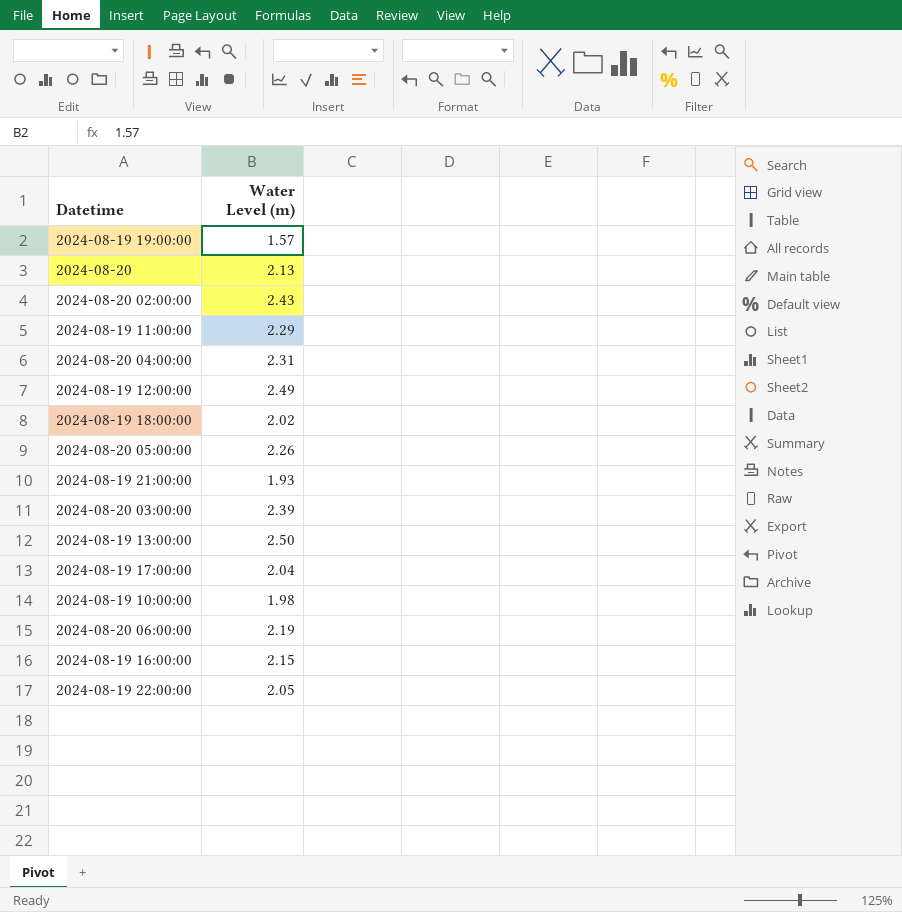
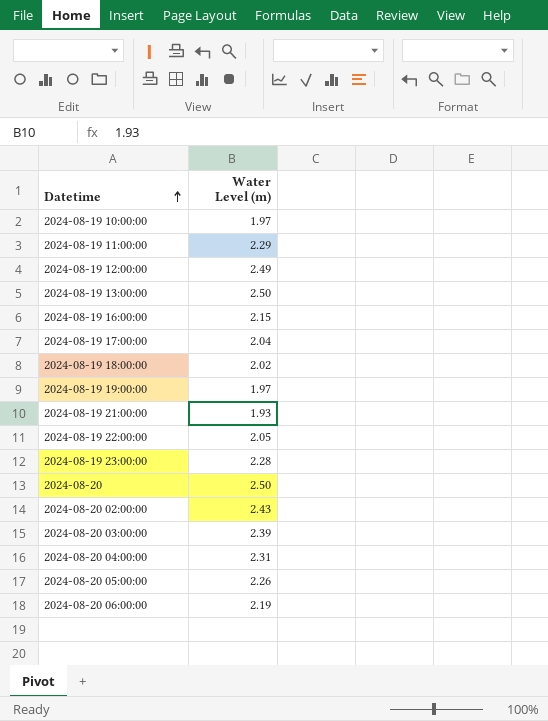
row order: none -> Datetime ascending
2024-08-19 10:00:00 | Water Level (m): 1.98 -> 1.97
2024-08-19 19:00:00 | Water Level (m): 1.57 -> 1.97
row 2024-08-19 23:00:00: none -> 2.28
2024-08-20 | Water Level (m): 2.13 -> 2.50

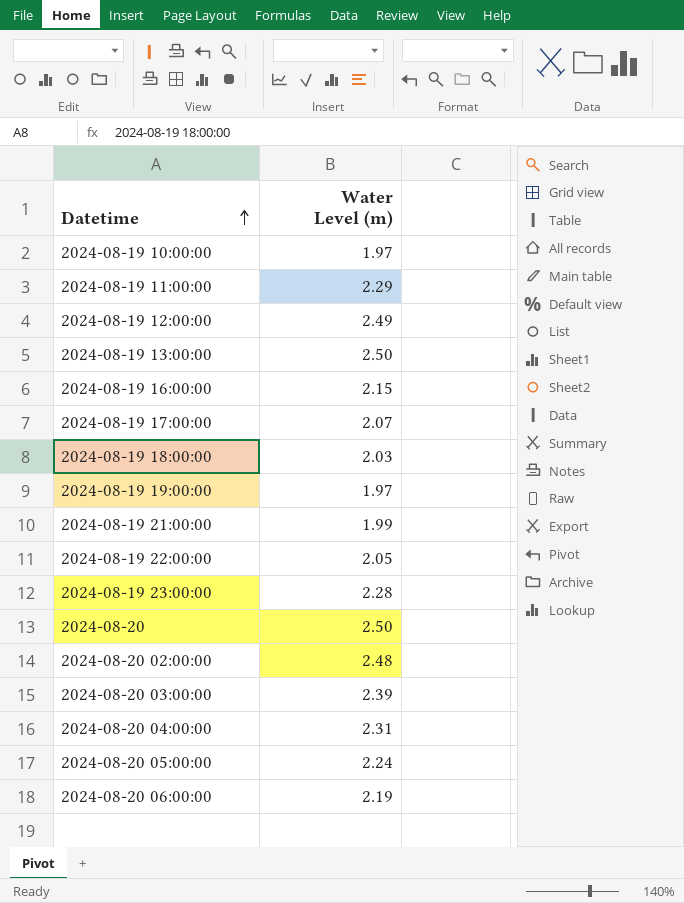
2024-08-19 17:00:00 | Water Level (m): 2.04 -> 2.07
2024-08-19 18:00:00 | Water Level (m): 2.02 -> 2.03
2024-08-19 21:00:00 | Water Level (m): 1.93 -> 1.99
2024-08-20 02:00:00 | Water Level (m): 2.43 -> 2.48
2024-08-20 05:00:00 | Water Level (m): 2.26 -> 2.24

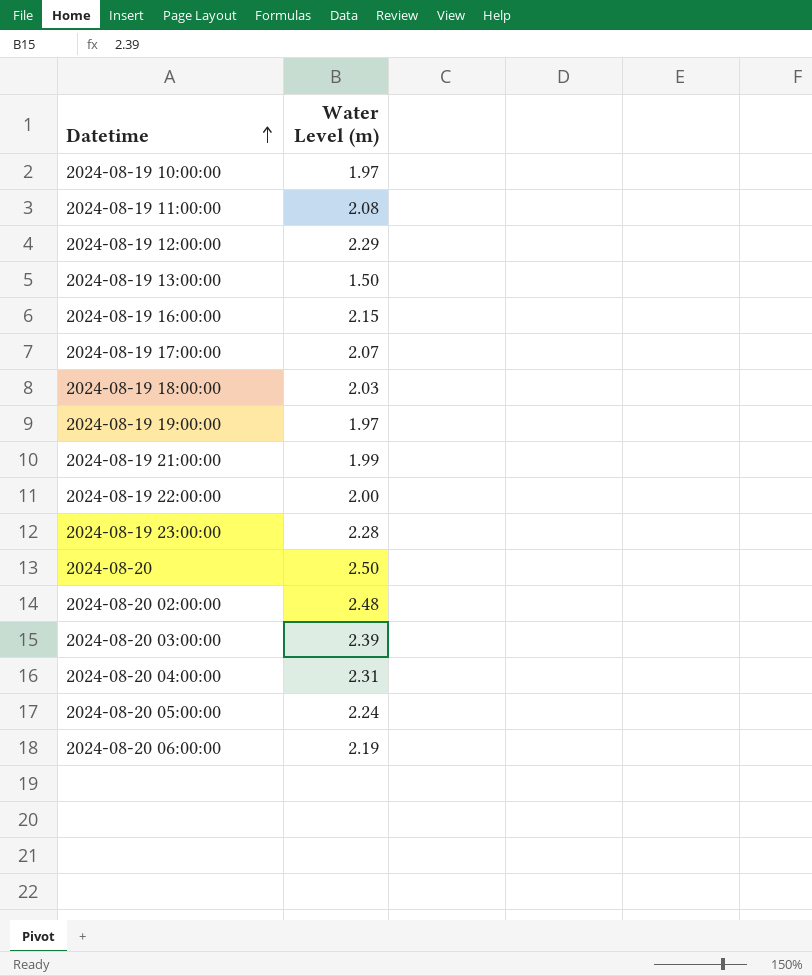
2024-08-19 11:00:00 | Water Level (m): 2.29 -> 2.08
2024-08-19 12:00:00 | Water Level (m): 2.49 -> 2.29
2024-08-19 13:00:00 | Water Level (m): 2.50 -> 1.50
2024-08-19 22:00:00 | Water Level (m): 2.05 -> 2.00

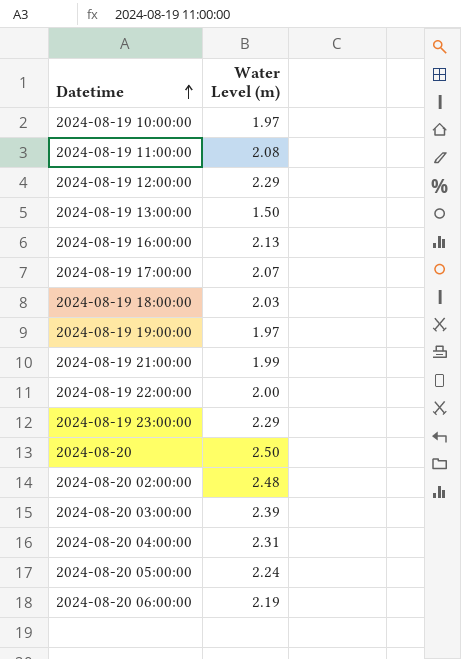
2024-08-19 16:00:00 | Water Level (m): 2.15 -> 2.13
2024-08-19 23:00:00 | Water Level (m): 2.28 -> 2.29

